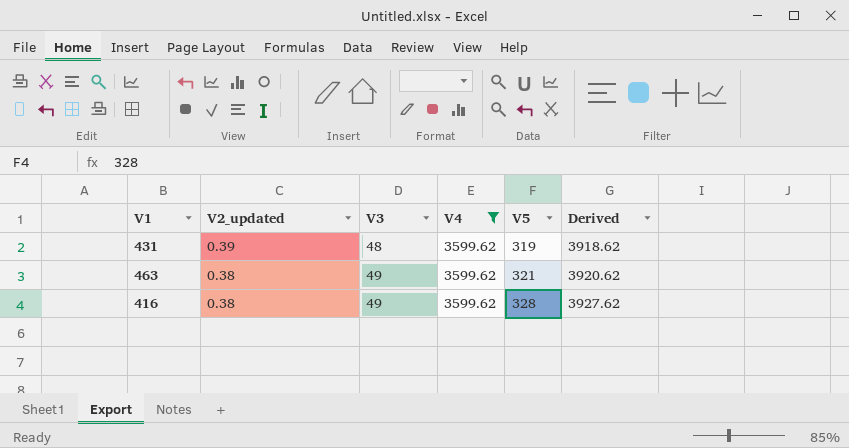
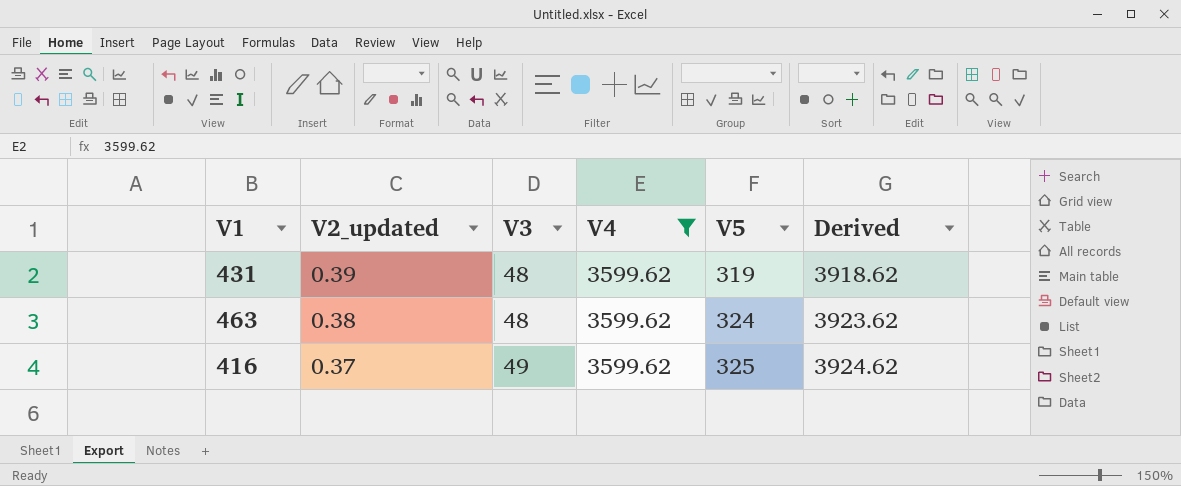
463 | V3: 49 -> 48
463 | V5: 321 -> 324
463 | Derived: 3920.62 -> 3923.62
416 | V2_updated: 0.38 -> 0.37
416 | V5: 328 -> 325
416 | Derived: 3927.62 -> 3924.62

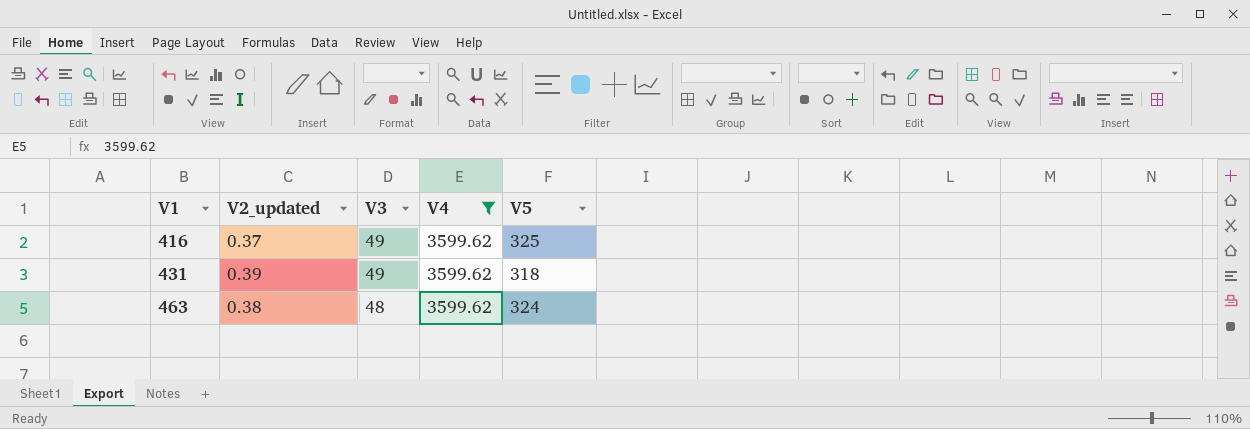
row order: V2_updated descending -> V1 ascending
column Derived | formula: [V4] + [V5] -> none
431 | V3: 48 -> 49
431 | V5: 319 -> 318

